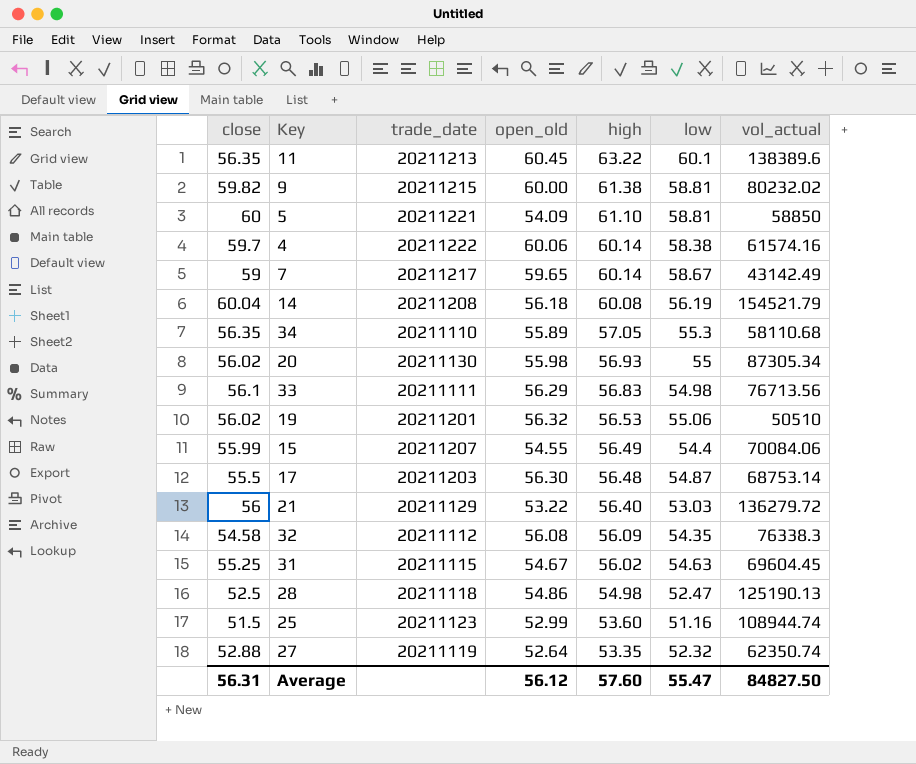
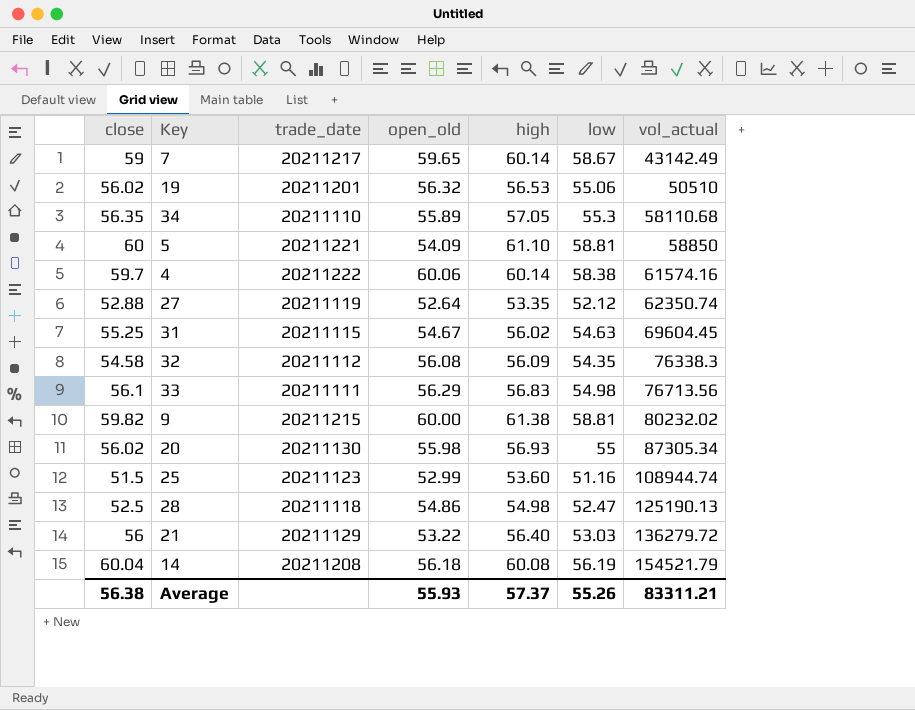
row order: high descending -> vol_actual ascending
row 11: 56.35 | 20211213 | 60.45 | 63.22 | 60.1 | 138389.6 -> none
row 15: 55.99 | 20211207 | 54.55 | 56.49 | 54.4 | 70084.06 -> none
row 17: 55.5 | 20211203 | 56.30 | 56.48 | 54.87 | 68753.14 -> none
27 | low: 52.32 -> 52.12
Average | close: 56.31 -> 56.38
Average | open_old: 56.12 -> 55.93
Average | high: 57.60 -> 57.37
Average | low: 55.47 -> 55.26
Average | vol_actual: 84827.50 -> 83311.21

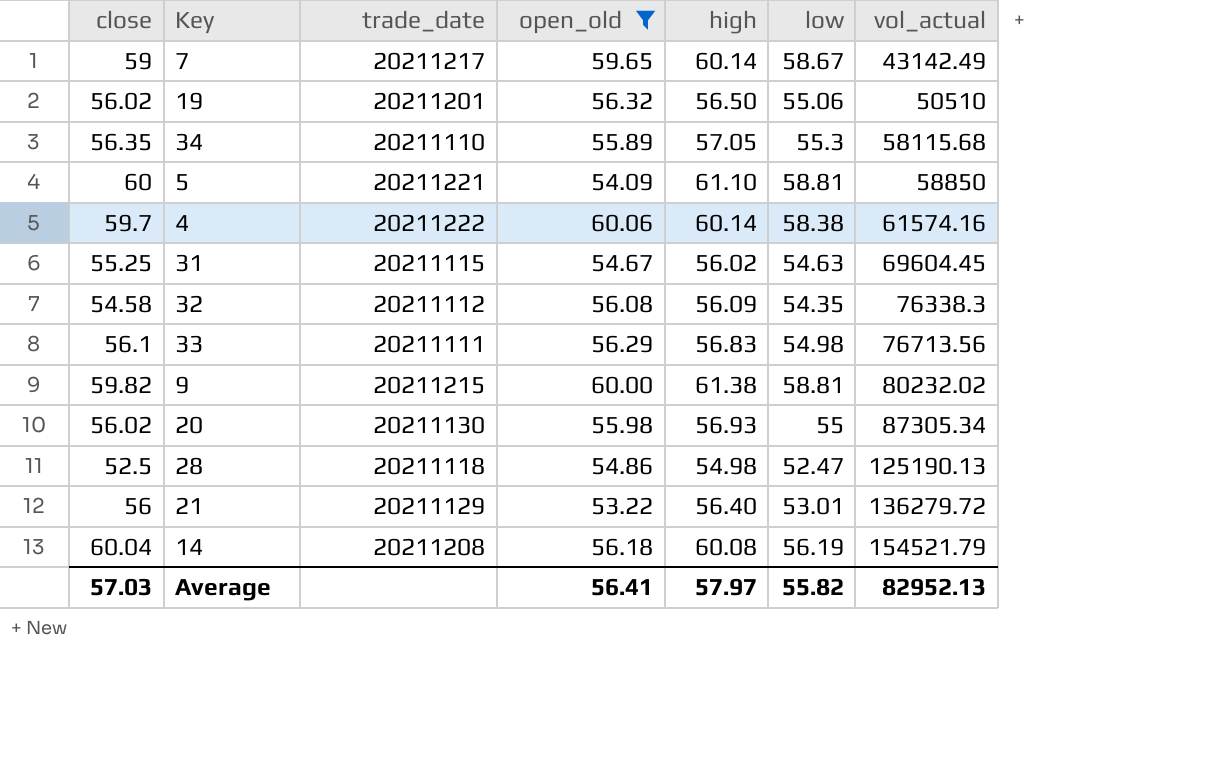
filter: none -> open_old >= 53.22
19 | high: 56.53 -> 56.50
34 | vol_actual: 58110.68 -> 58115.68
21 | low: 53.03 -> 53.01
Average | close: 56.38 -> 57.03
Average | open_old: 55.93 -> 56.41
Average | high: 57.37 -> 57.97
Average | low: 55.26 -> 55.82
Average | vol_actual: 83311.21 -> 82952.13

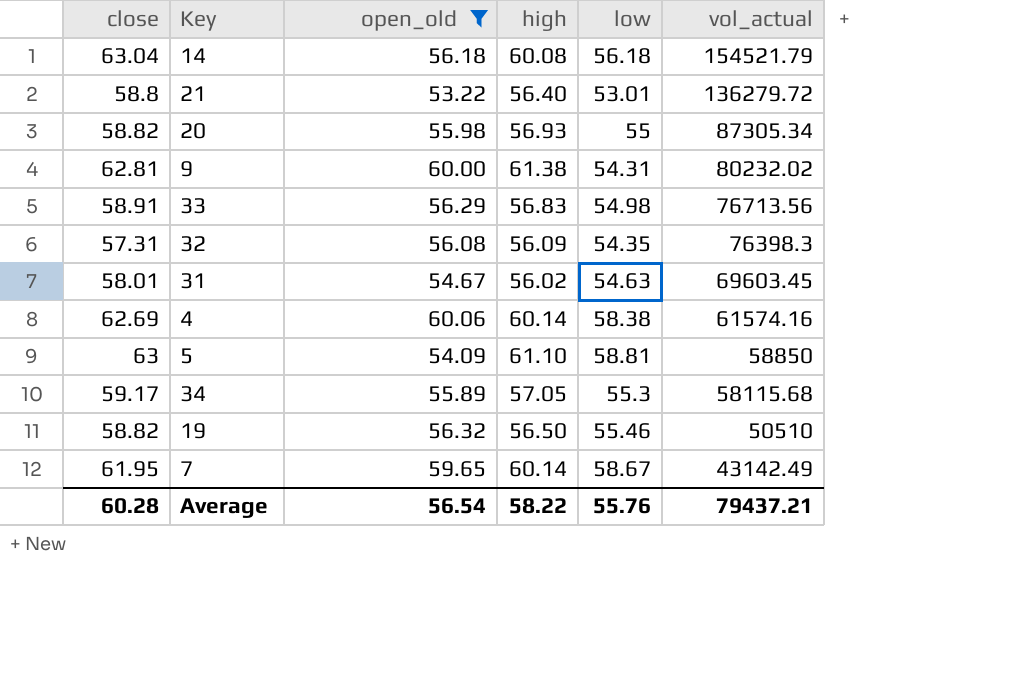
row order: vol_actual ascending -> vol_actual descending
column trade_date | position: 3 -> none
row 28: 52.5 | 20211118 | 54.86 | 54.98 | 52.47 | 125190.13 -> none
14 | close: 60.04 -> 63.04
14 | low: 56.19 -> 56.18
21 | close: 56 -> 58.8
20 | close: 56.02 -> 58.82
9 | close: 59.82 -> 62.81
9 | low: 58.81 -> 54.31
33 | close: 56.1 -> 58.91
32 | close: 54.58 -> 57.31
32 | vol_actual: 76338.3 -> 76398.3
31 | close: 55.25 -> 58.01
31 | vol_actual: 69604.45 -> 69603.45
4 | close: 59.7 -> 62.69
5 | close: 60 -> 63
34 | close: 56.35 -> 59.17
19 | close: 56.02 -> 58.82
19 | low: 55.06 -> 55.46
7 | close: 59 -> 61.95
Average | close: 57.03 -> 60.28
Average | open_old: 56.41 -> 56.54
Average | high: 57.97 -> 58.22
Average | low: 55.82 -> 55.76
Average | vol_actual: 82952.13 -> 79437.21

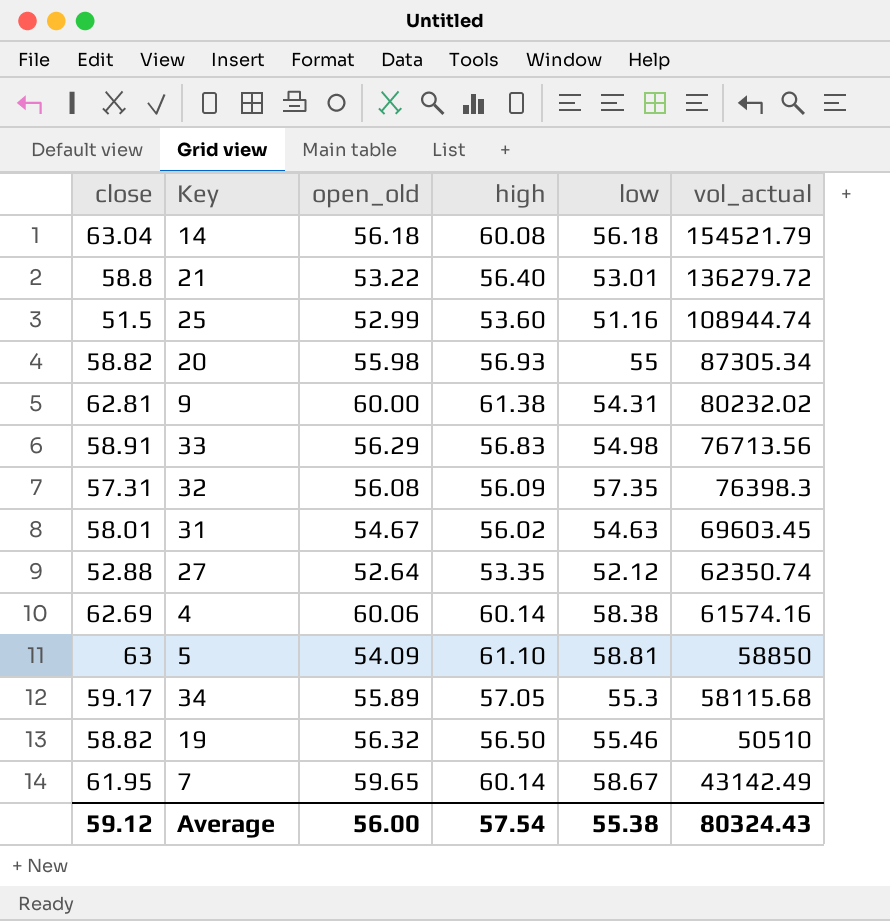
filter: open_old >= 53.22 -> none
32 | low: 54.35 -> 57.35
Average | close: 60.28 -> 59.12
Average | open_old: 56.54 -> 56.00
Average | high: 58.22 -> 57.54
Average | low: 55.76 -> 55.38
Average | vol_actual: 79437.21 -> 80324.43

